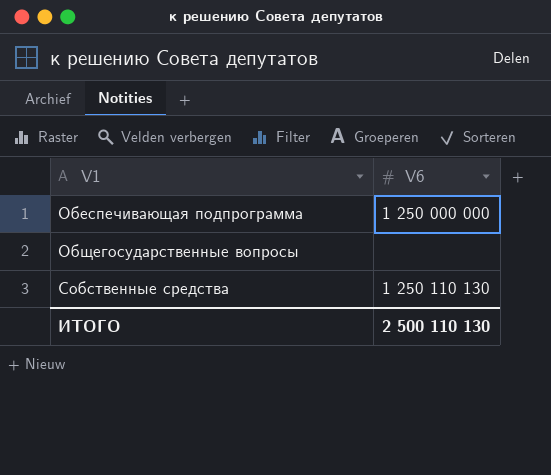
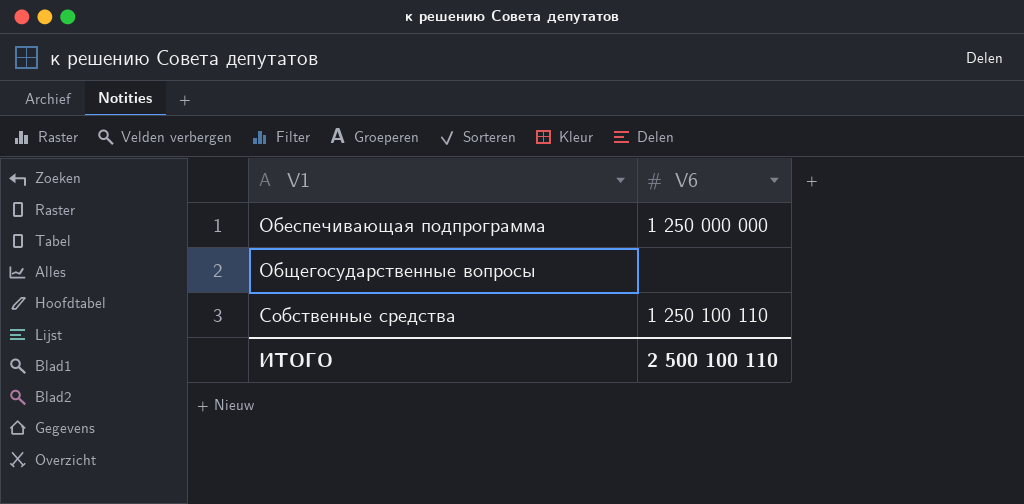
Собственные средства | V6: 1 250 110 130 -> 1 250 100 110
ИТОГО | V6: 2 500 110 130 -> 2 500 100 110

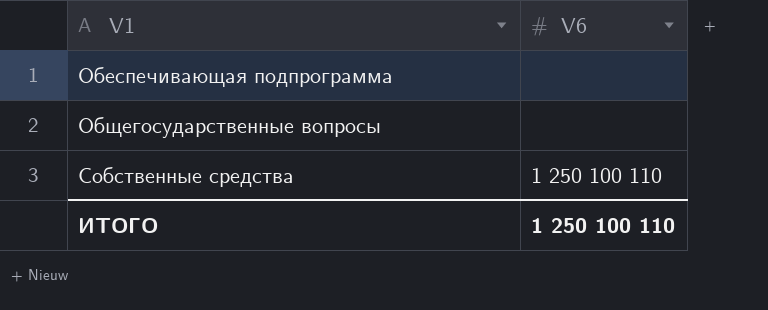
Обеспечивающая подпрограмма | V6: 1 250 000 000 -> none
ИТОГО | V6: 2 500 100 110 -> 1 250 100 110

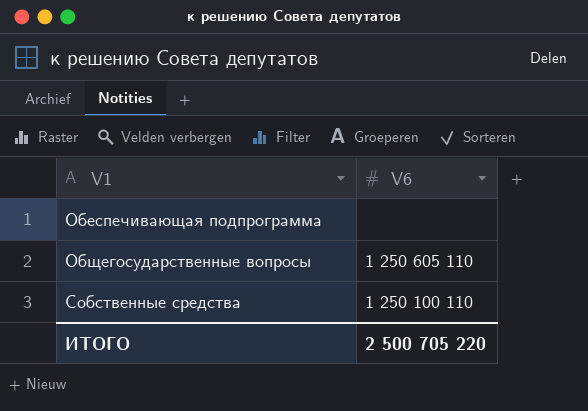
Общегосударственные вопросы | V6: none -> 1 250 605 110
ИТОГО | V6: 1 250 100 110 -> 2 500 705 220

